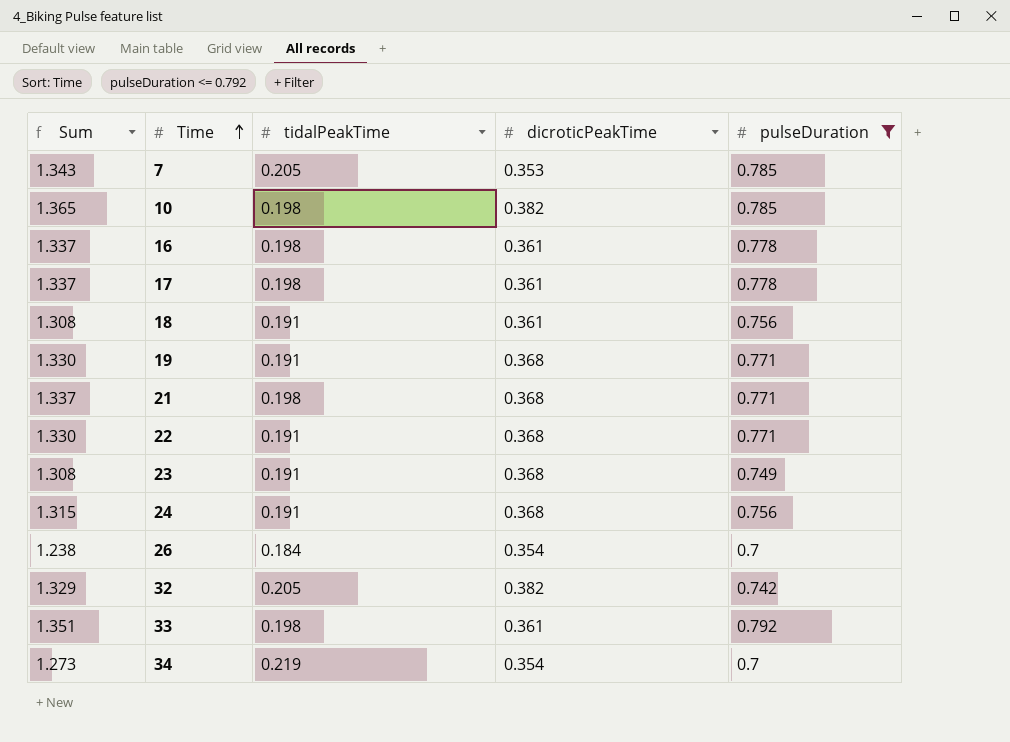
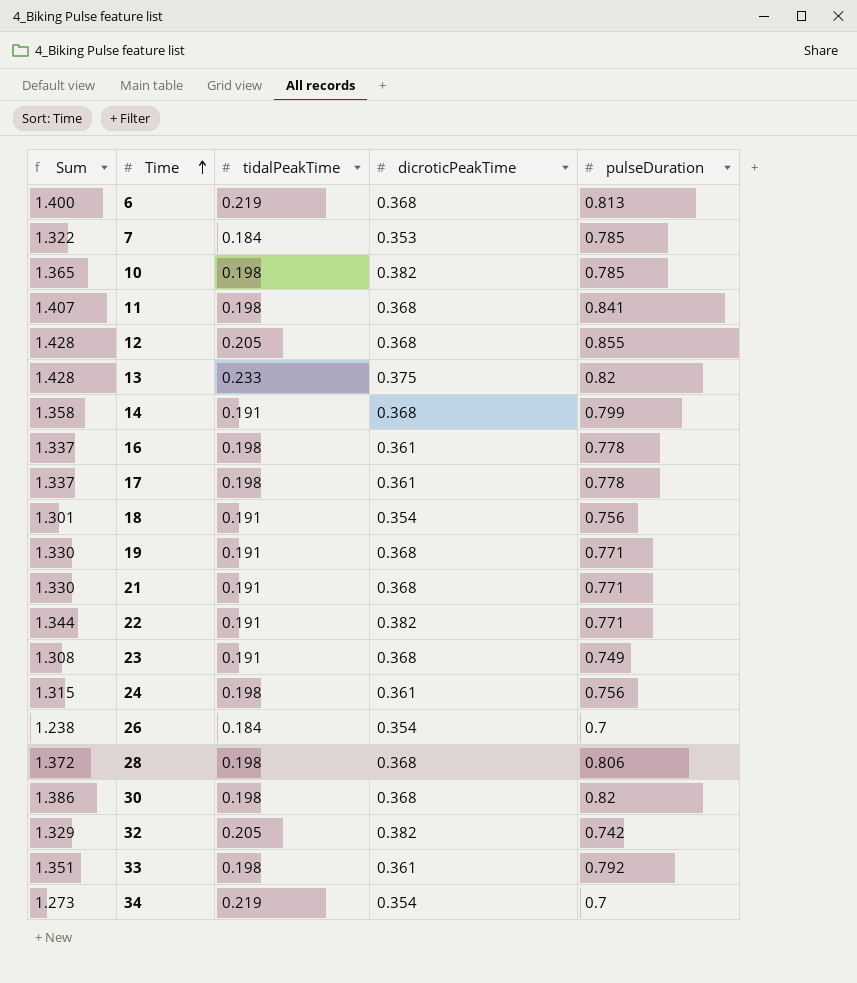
filter: pulseDuration <= 0.792 -> none
7 | Sum: 1.343 -> 1.322
7 | tidalPeakTime: 0.205 -> 0.184
18 | Sum: 1.308 -> 1.301
18 | dicroticPeakTime: 0.361 -> 0.354
21 | Sum: 1.337 -> 1.330
21 | tidalPeakTime: 0.198 -> 0.191
22 | Sum: 1.330 -> 1.344
22 | dicroticPeakTime: 0.368 -> 0.382
24 | tidalPeakTime: 0.191 -> 0.198
24 | dicroticPeakTime: 0.368 -> 0.361

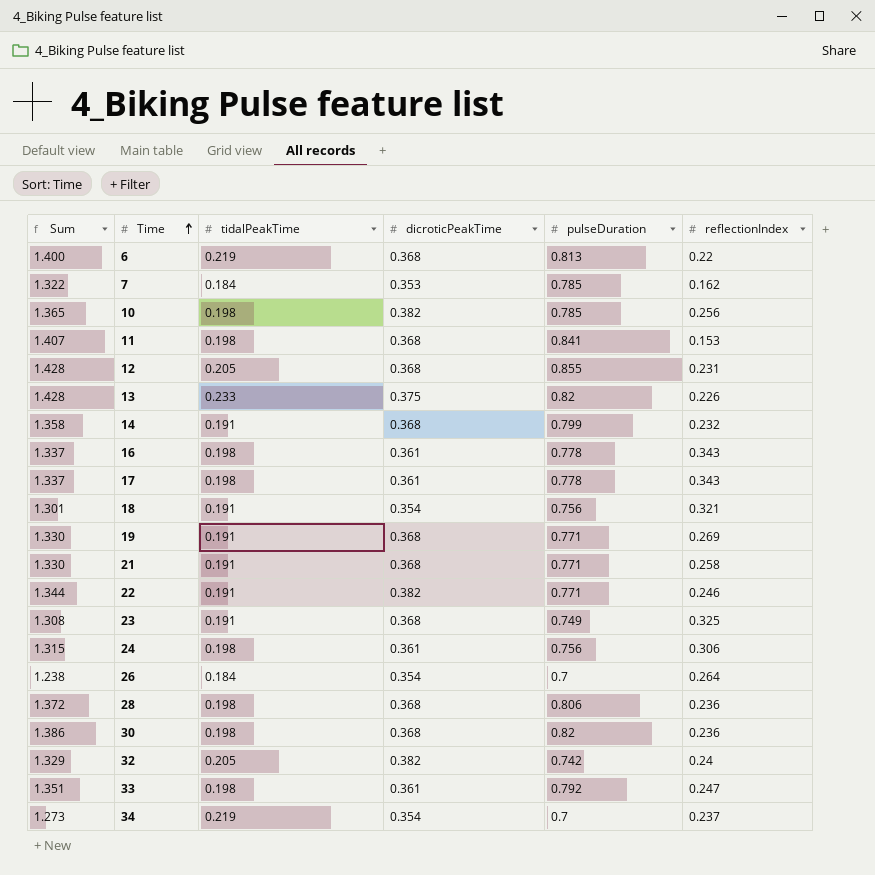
column reflectionIndex | position: none -> 6

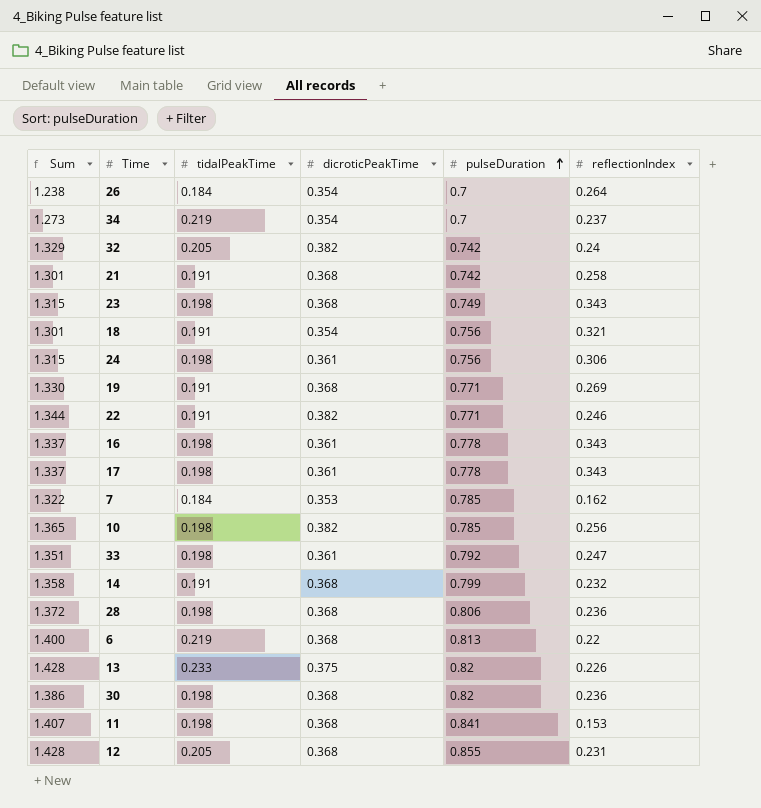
row order: Time ascending -> pulseDuration ascending
21 | Sum: 1.330 -> 1.301
21 | pulseDuration: 0.771 -> 0.742
23 | Sum: 1.308 -> 1.315
23 | tidalPeakTime: 0.191 -> 0.198
23 | reflectionIndex: 0.325 -> 0.343

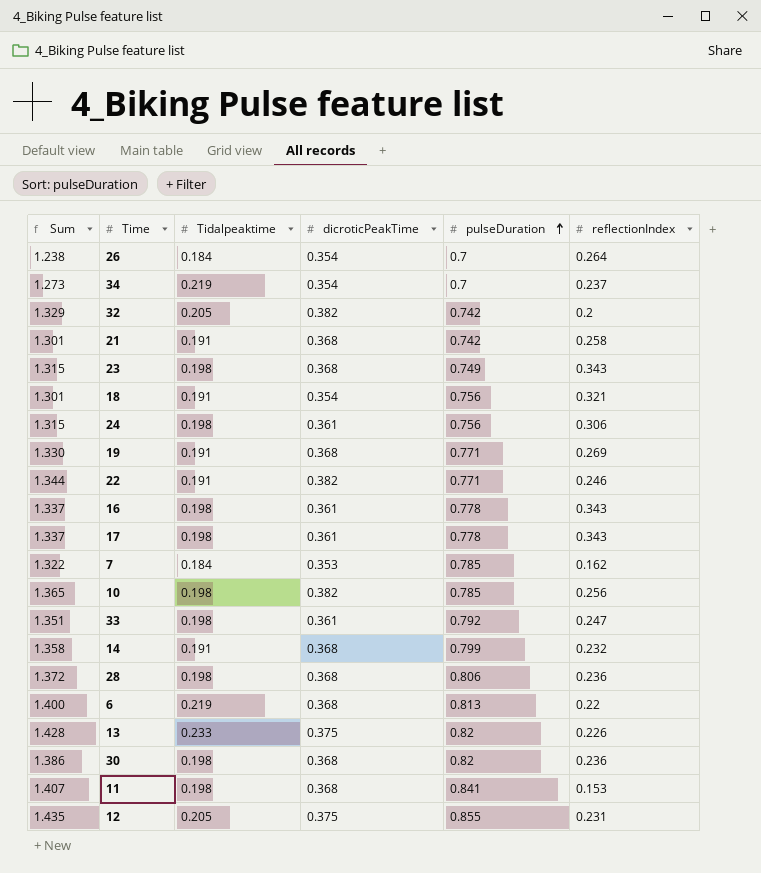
column name: tidalPeakTime -> Tidalpeaktime
32 | reflectionIndex: 0.24 -> 0.2
12 | Sum: 1.428 -> 1.435
12 | dicroticPeakTime: 0.368 -> 0.375

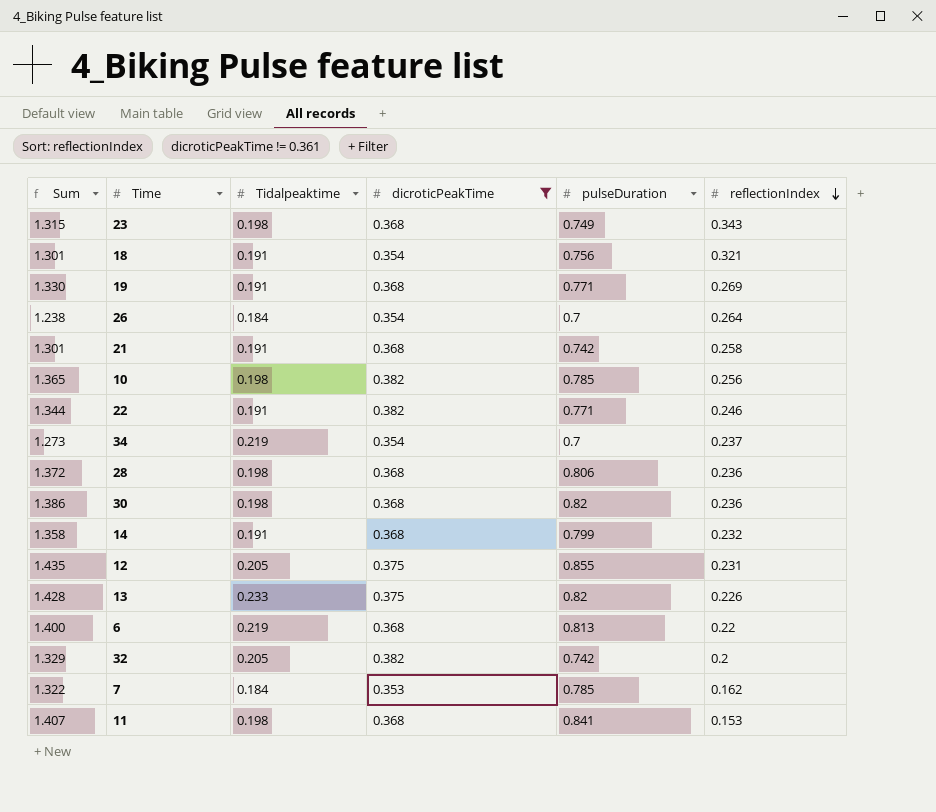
filter: none -> dicroticPeakTime != 0.361
row order: pulseDuration ascending -> reflectionIndex descending

